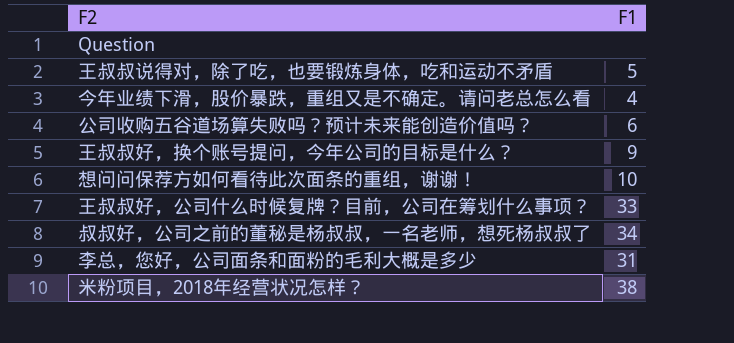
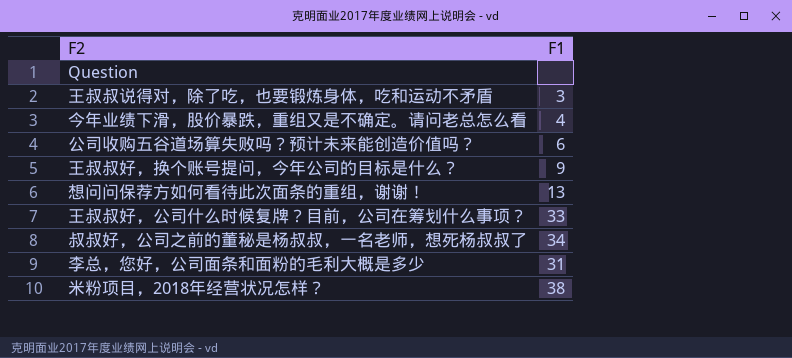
王叔叔说得对，除了吃，也要锻炼身体，吃和运动不矛盾 | F1: 5 -> 3
想问问保荐方如何看待此次面条的重组，谢谢！ | F1: 10 -> 13

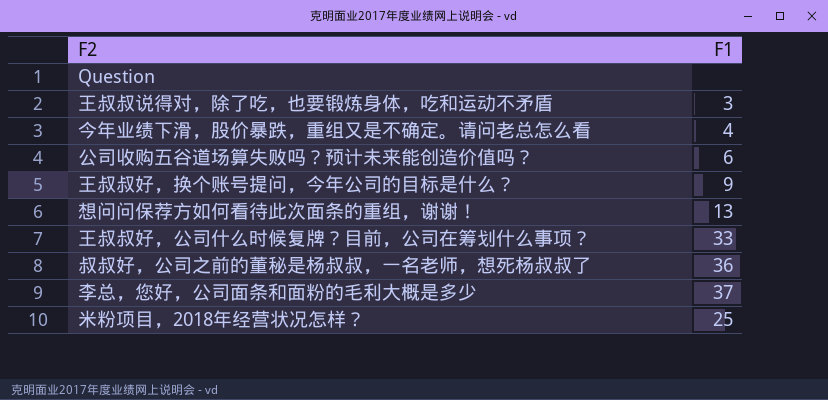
叔叔好，公司之前的董秘是杨叔叔，一名老师，想死杨叔叔了 | F1: 34 -> 36
李总，您好，公司面条和面粉的毛利大概是多少 | F1: 31 -> 37
米粉项目，2018年经营状况怎样？ | F1: 38 -> 25

